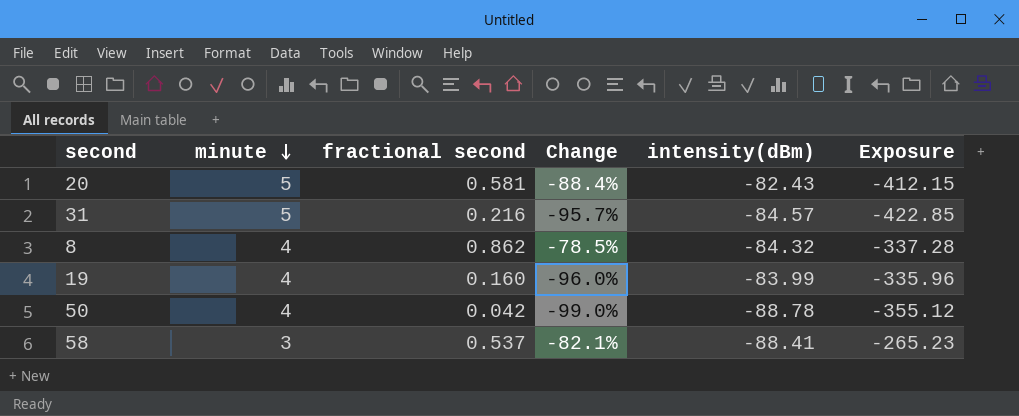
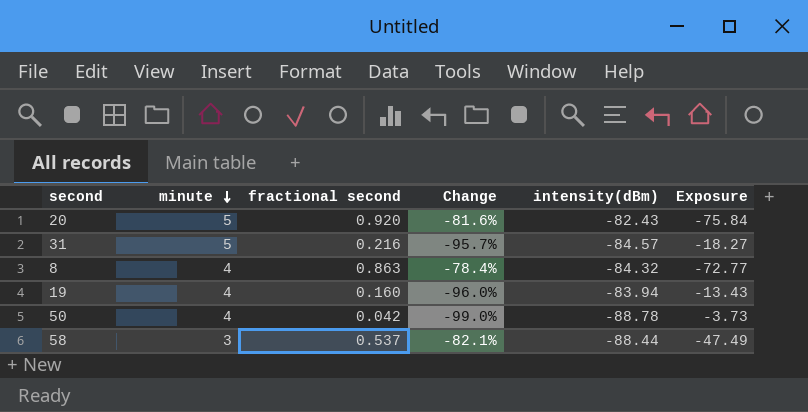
column Exposure | formula: [minute] * [intensity(dBm)] -> [fractional second] * [intensity(dBm)]
20 | fractional second: 0.581 -> 0.920
20 | Change: -88.4% -> -81.6%
8 | fractional second: 0.862 -> 0.863
8 | Change: -78.5% -> -78.4%
19 | intensity(dBm): -83.99 -> -83.94
58 | intensity(dBm): -88.41 -> -88.44

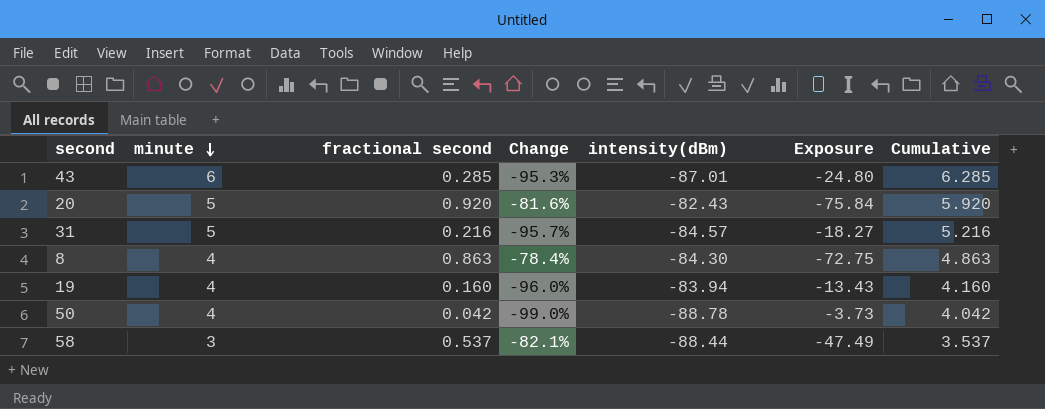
column Cumulative | formula: none -> [minute] + [fractional second]
row 43: none -> 6 | 0.285 | -95.3% | -87.01 | -24.80 | 6.285
8 | intensity(dBm): -84.32 -> -84.30
8 | Exposure: -72.77 -> -72.75

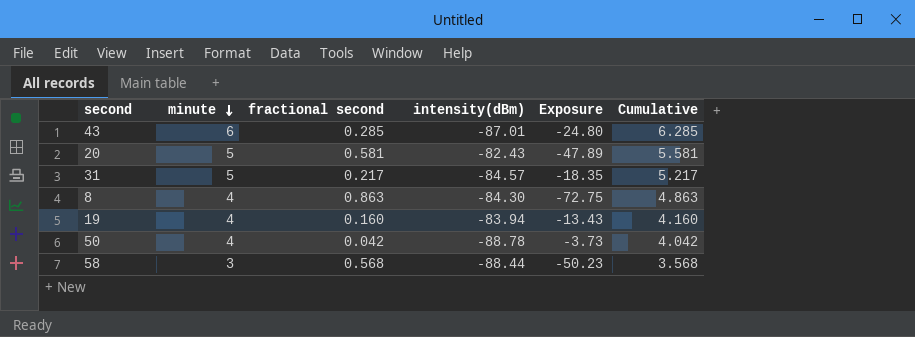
column Change | formula: ([fractional second] - [minute]) / [minute] -> none
20 | fractional second: 0.920 -> 0.581
20 | Exposure: -75.84 -> -47.89
20 | Cumulative: 5.920 -> 5.581
31 | fractional second: 0.216 -> 0.217
31 | Exposure: -18.27 -> -18.35
31 | Cumulative: 5.216 -> 5.217
58 | fractional second: 0.537 -> 0.568
58 | Exposure: -47.49 -> -50.23
58 | Cumulative: 3.537 -> 3.568

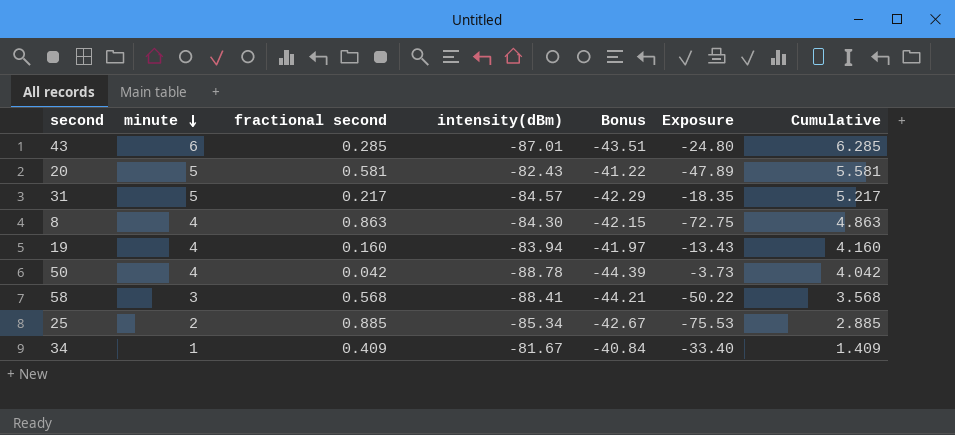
column Bonus | formula: none -> [intensity(dBm)] * 0.5
58 | intensity(dBm): -88.44 -> -88.41
58 | Exposure: -50.23 -> -50.22
row 25: none -> 2 | 0.885 | -85.34 | -42.67 | -75.53 | 2.885
row 34: none -> 1 | 0.409 | -81.67 | -40.84 | -33.40 | 1.409

